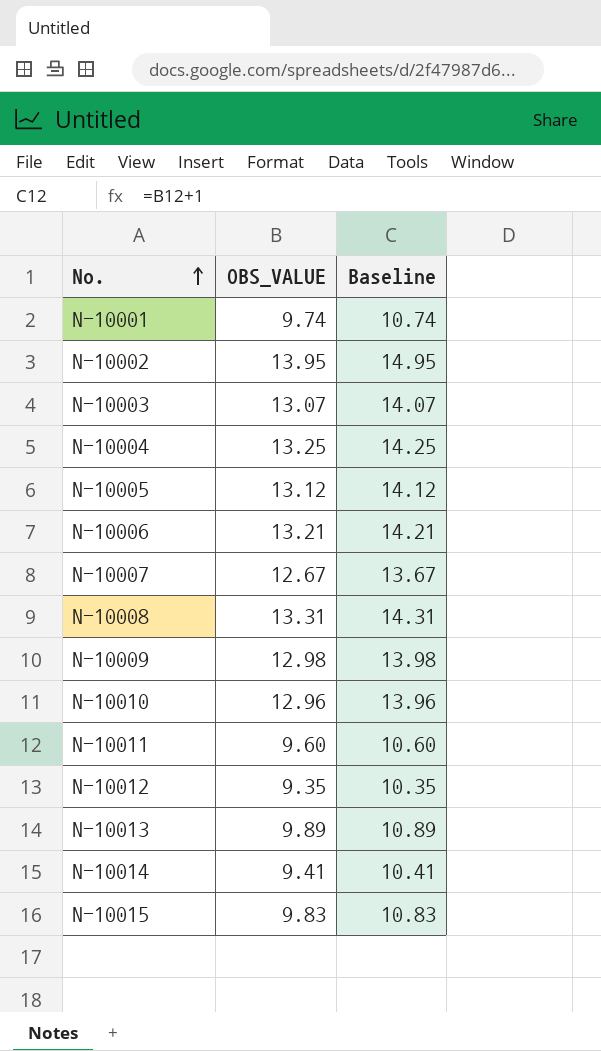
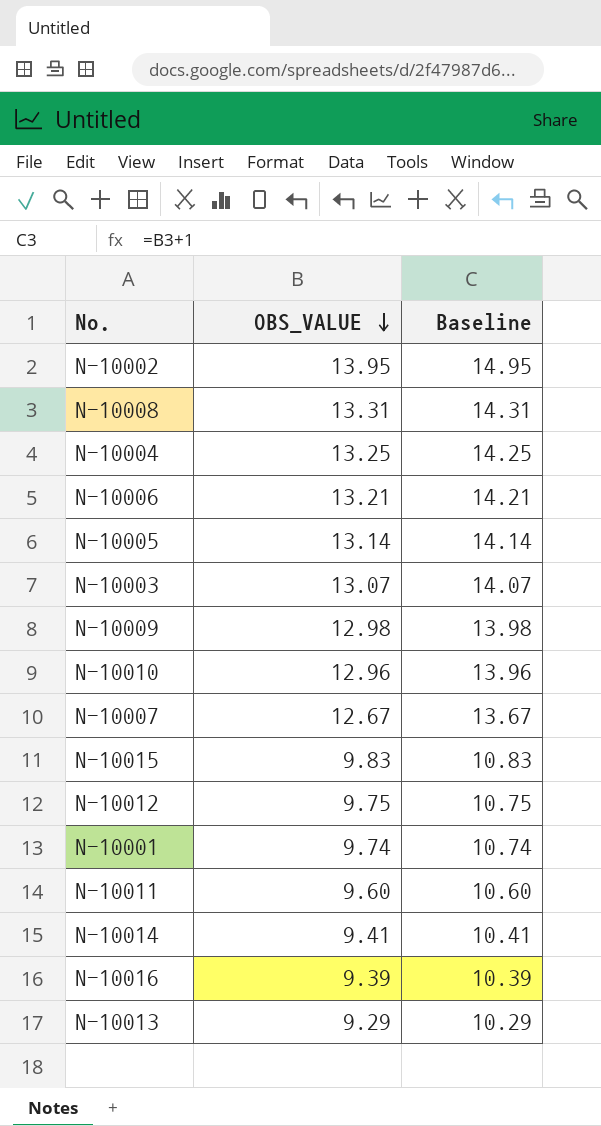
row order: No. ascending -> OBS_VALUE descending
N-10005 | OBS_VALUE: 13.12 -> 13.14
N-10005 | Baseline: 14.12 -> 14.14
N-10012 | OBS_VALUE: 9.35 -> 9.75
N-10012 | Baseline: 10.35 -> 10.75
row N-10016: none -> 9.39 | 10.39
N-10013 | OBS_VALUE: 9.89 -> 9.29
N-10013 | Baseline: 10.89 -> 10.29

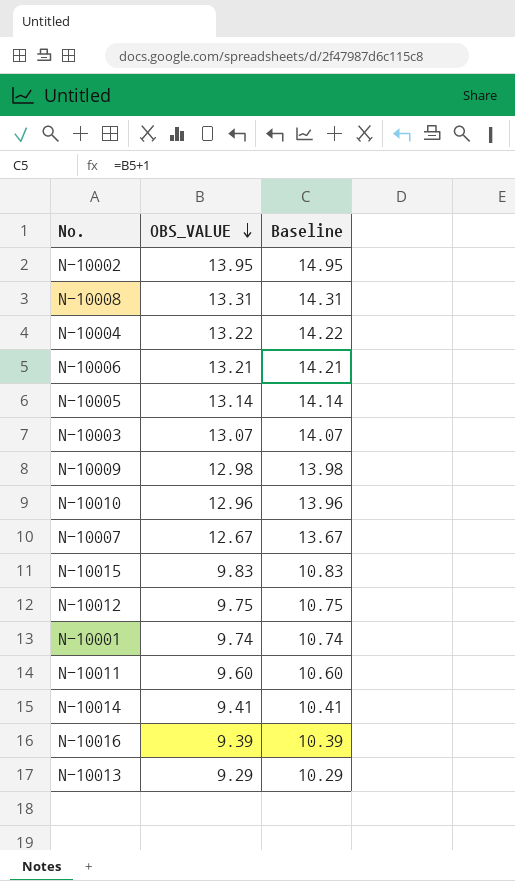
N-10004 | OBS_VALUE: 13.25 -> 13.22
N-10004 | Baseline: 14.25 -> 14.22

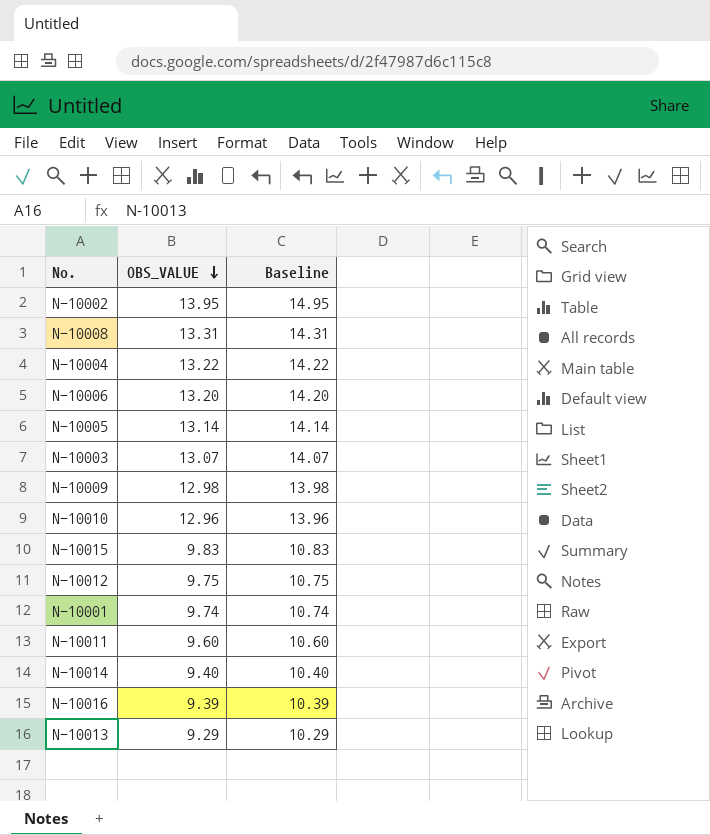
row N-10007: 12.67 | 13.67 -> none
N-10006 | OBS_VALUE: 13.21 -> 13.20
N-10006 | Baseline: 14.21 -> 14.20
N-10014 | OBS_VALUE: 9.41 -> 9.40
N-10014 | Baseline: 10.41 -> 10.40

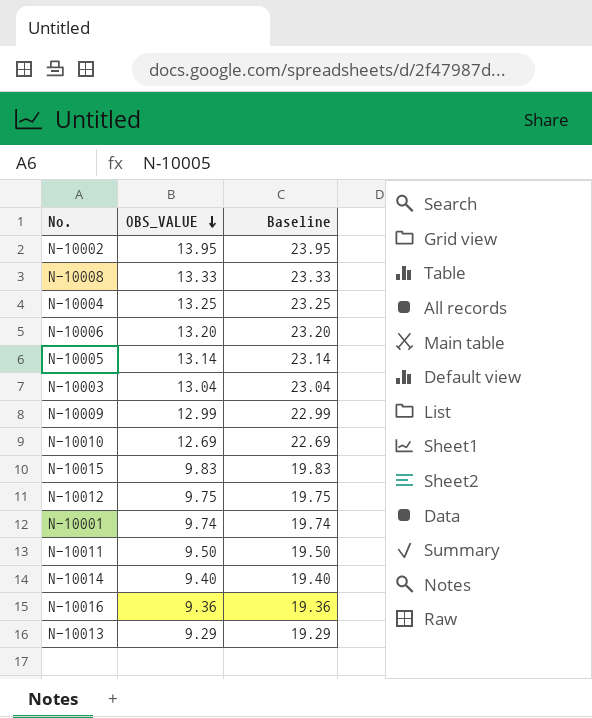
column Baseline | formula: [OBS_VALUE] + 1 -> [OBS_VALUE] + 10
N-10008 | OBS_VALUE: 13.31 -> 13.33
N-10004 | OBS_VALUE: 13.22 -> 13.25
N-10003 | OBS_VALUE: 13.07 -> 13.04
N-10009 | OBS_VALUE: 12.98 -> 12.99
N-10010 | OBS_VALUE: 12.96 -> 12.69
N-10011 | OBS_VALUE: 9.60 -> 9.50
N-10016 | OBS_VALUE: 9.39 -> 9.36

